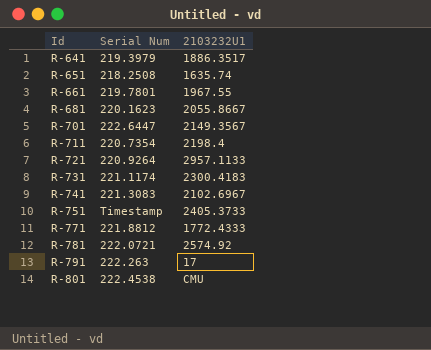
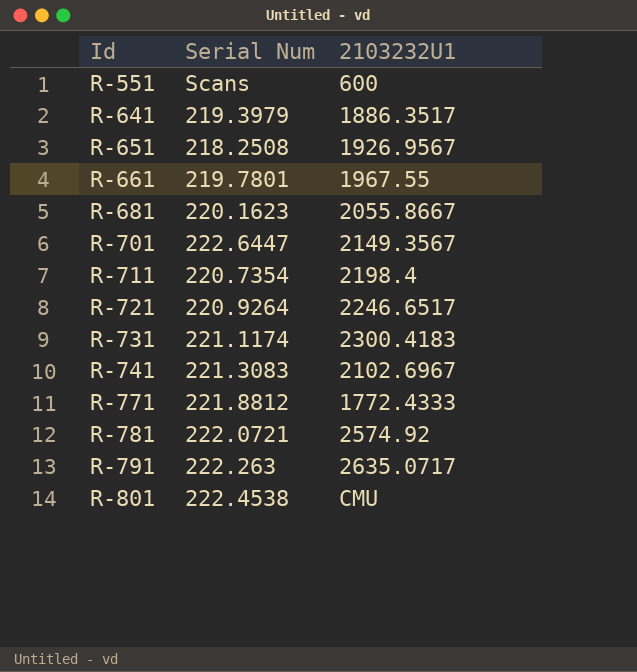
row R-751: Timestamp | 2405.3733 -> none
row R-551: none -> Scans | 600
R-651 | 2103232U1: 1635.74 -> 1926.9567
R-721 | 2103232U1: 2957.1133 -> 2246.6517
R-791 | 2103232U1: 17 -> 2635.0717

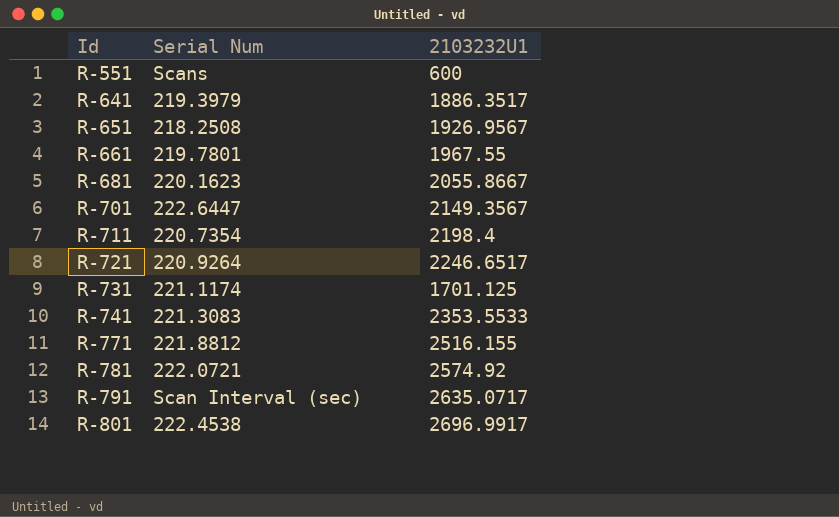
R-731 | 2103232U1: 2300.4183 -> 1701.125
R-741 | 2103232U1: 2102.6967 -> 2353.5533
R-771 | 2103232U1: 1772.4333 -> 2516.155
R-791 | Serial Num: 222.263 -> Scan Interval (sec)
R-801 | 2103232U1: CMU -> 2696.9917

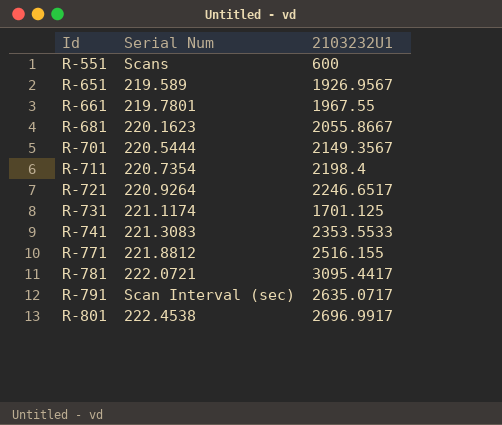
row R-641: 219.3979 | 1886.3517 -> none
R-651 | Serial Num: 218.2508 -> 219.589
R-701 | Serial Num: 222.6447 -> 220.5444
R-781 | 2103232U1: 2574.92 -> 3095.4417

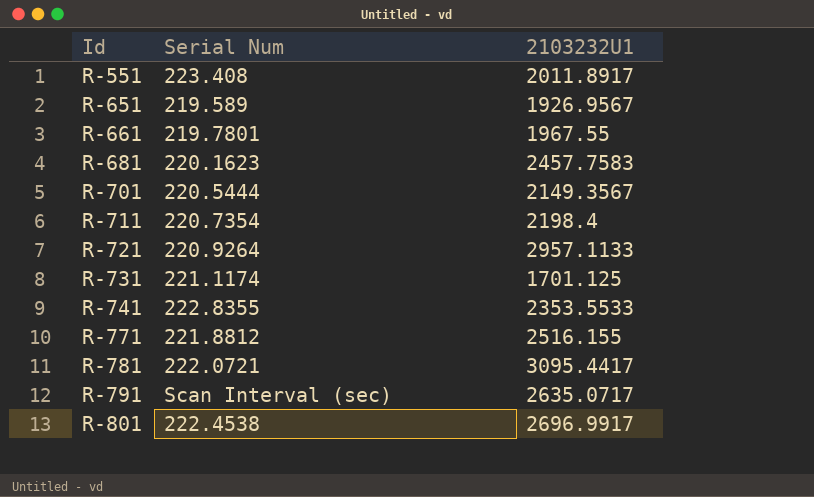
R-551 | Serial Num: Scans -> 223.408
R-551 | 2103232U1: 600 -> 2011.8917
R-681 | 2103232U1: 2055.8667 -> 2457.7583
R-721 | 2103232U1: 2246.6517 -> 2957.1133
R-741 | Serial Num: 221.3083 -> 222.8355

